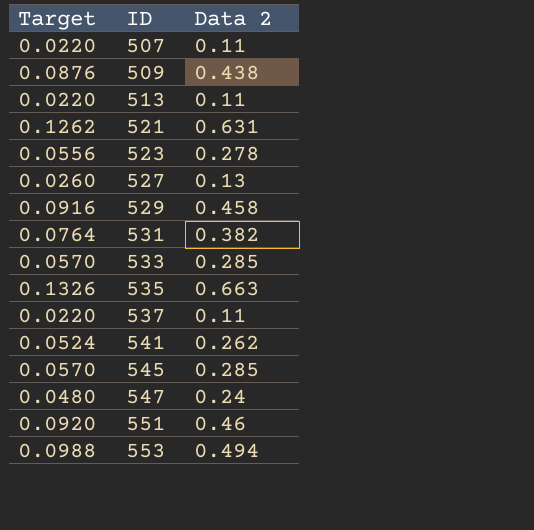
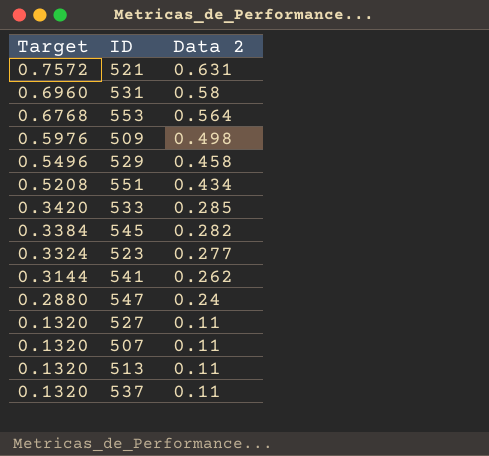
row order: ID ascending -> Target descending
column Target | formula: [Data 2] * 0.2 -> [Data 2] * 1.2
row 535: 0.1326 | 0.663 -> none
531 | Data 2: 0.382 -> 0.58
553 | Data 2: 0.494 -> 0.564
509 | Data 2: 0.438 -> 0.498
551 | Data 2: 0.46 -> 0.434
545 | Data 2: 0.285 -> 0.282
523 | Data 2: 0.278 -> 0.277
527 | Data 2: 0.13 -> 0.11

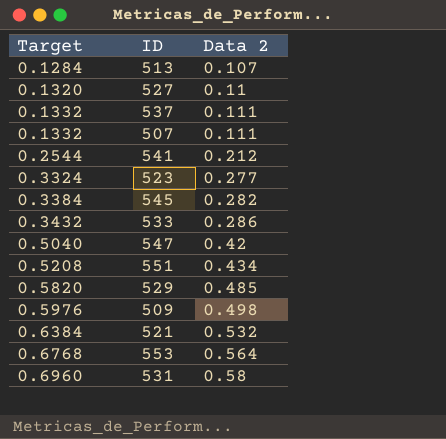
row order: Target descending -> Target ascending
513 | Target: 0.1320 -> 0.1284
513 | Data 2: 0.11 -> 0.107
537 | Target: 0.1320 -> 0.1332
537 | Data 2: 0.11 -> 0.111
507 | Target: 0.1320 -> 0.1332
507 | Data 2: 0.11 -> 0.111
541 | Target: 0.3144 -> 0.2544
541 | Data 2: 0.262 -> 0.212
533 | Target: 0.3420 -> 0.3432
533 | Data 2: 0.285 -> 0.286
547 | Target: 0.2880 -> 0.5040
547 | Data 2: 0.24 -> 0.42
529 | Target: 0.5496 -> 0.5820
529 | Data 2: 0.458 -> 0.485
521 | Target: 0.7572 -> 0.6384
521 | Data 2: 0.631 -> 0.532

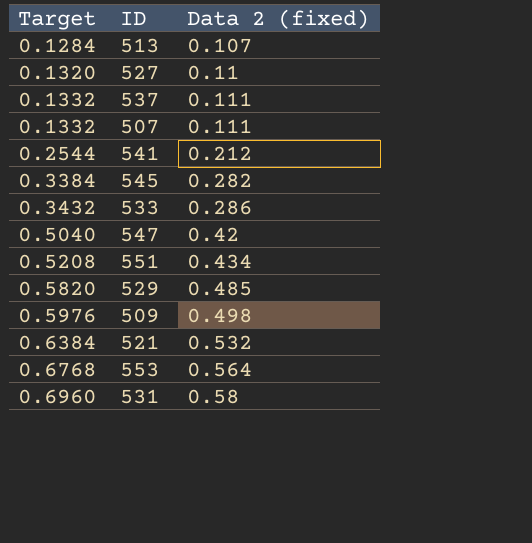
column name: Data 2 -> Data 2 (fixed)
row 523: 0.3324 | 0.277 -> none

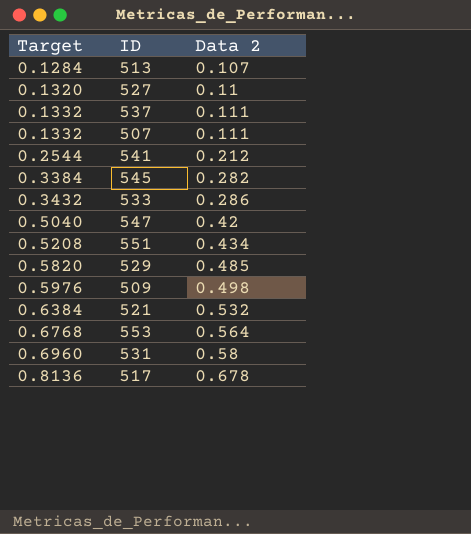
column name: Data 2 (fixed) -> Data 2
row 517: none -> 0.8136 | 0.678

